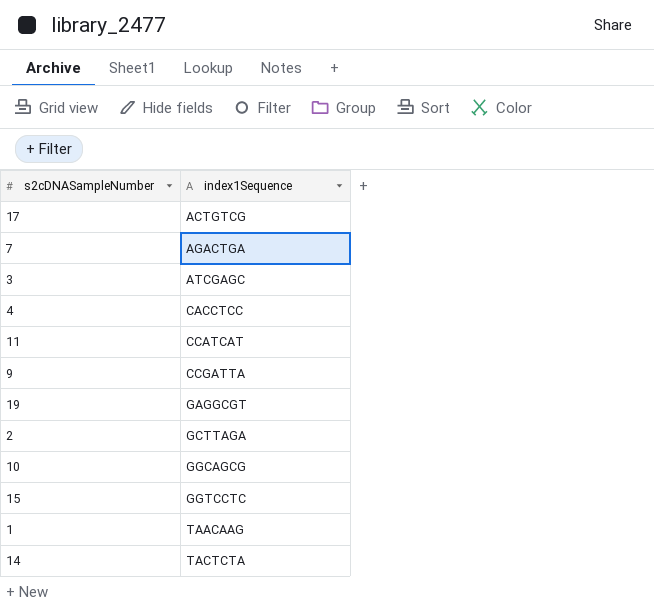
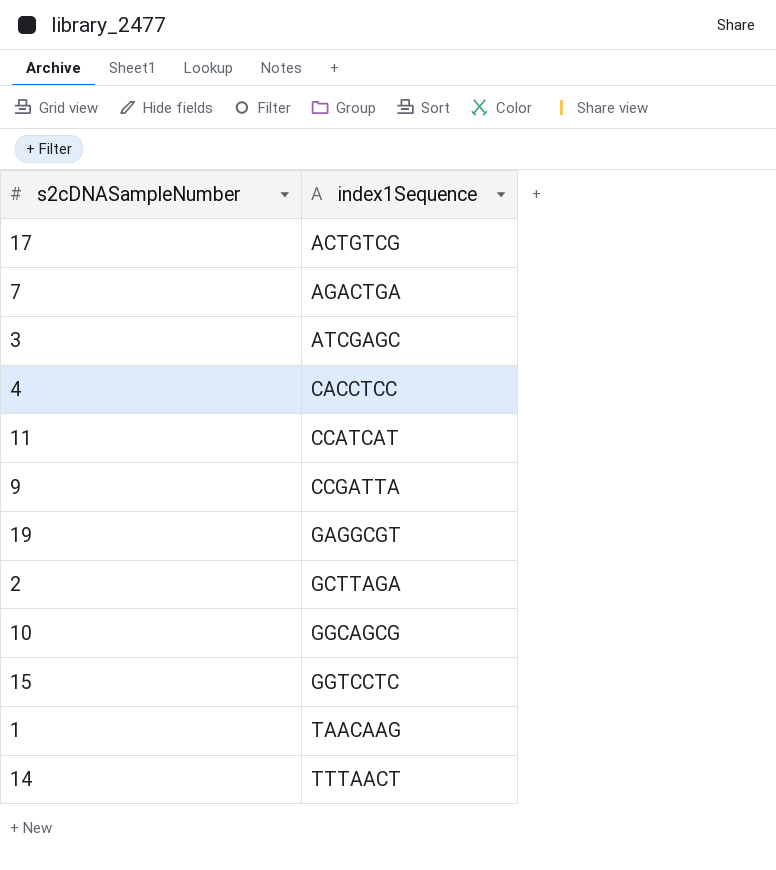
14 | index1Sequence: TACTCTA -> TTTAACT

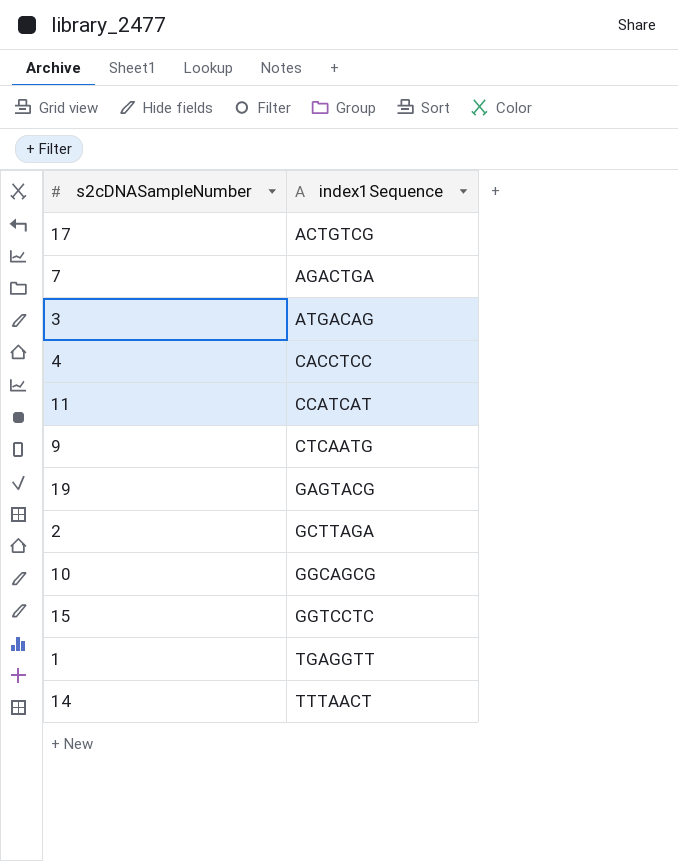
3 | index1Sequence: ATCGAGC -> ATGACAG
9 | index1Sequence: CCGATTA -> CTCAATG
19 | index1Sequence: GAGGCGT -> GAGTACG
1 | index1Sequence: TAACAAG -> TGAGGTT

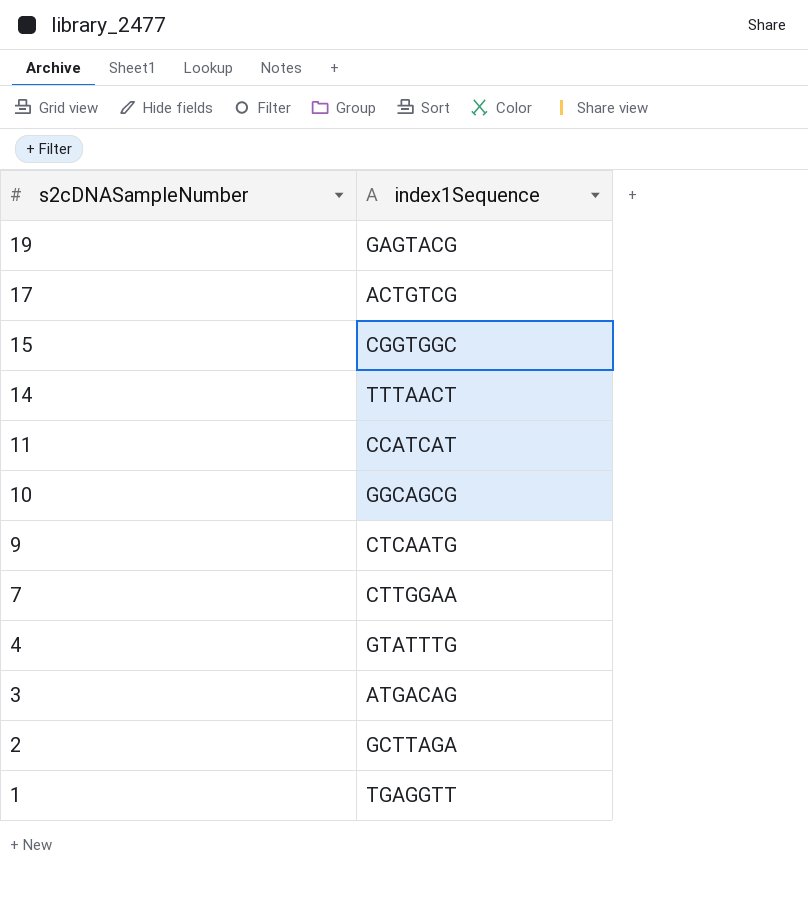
row order: index1Sequence ascending -> s2cDNASampleNumber descending
15 | index1Sequence: GGTCCTC -> CGGTGGC
7 | index1Sequence: AGACTGA -> CTTGGAA
4 | index1Sequence: CACCTCC -> GTATTTG

